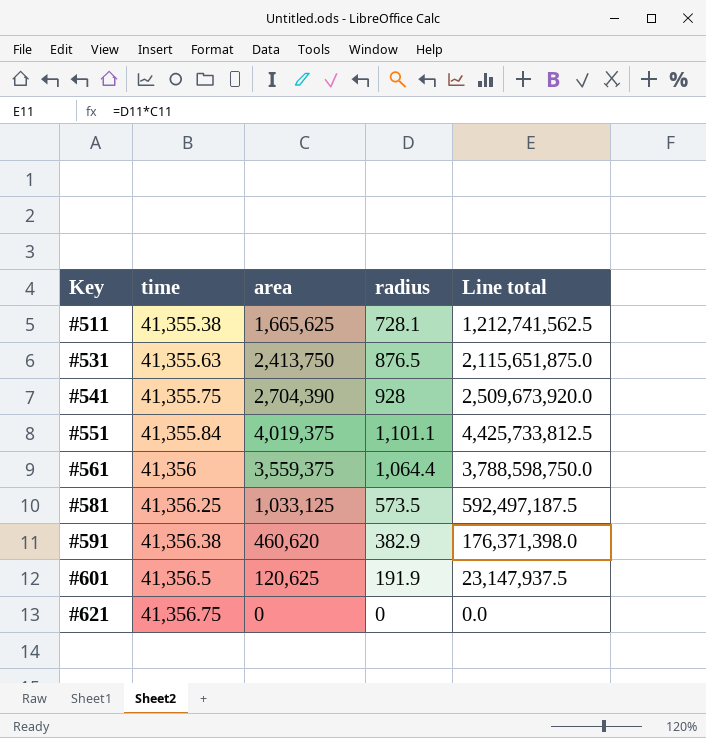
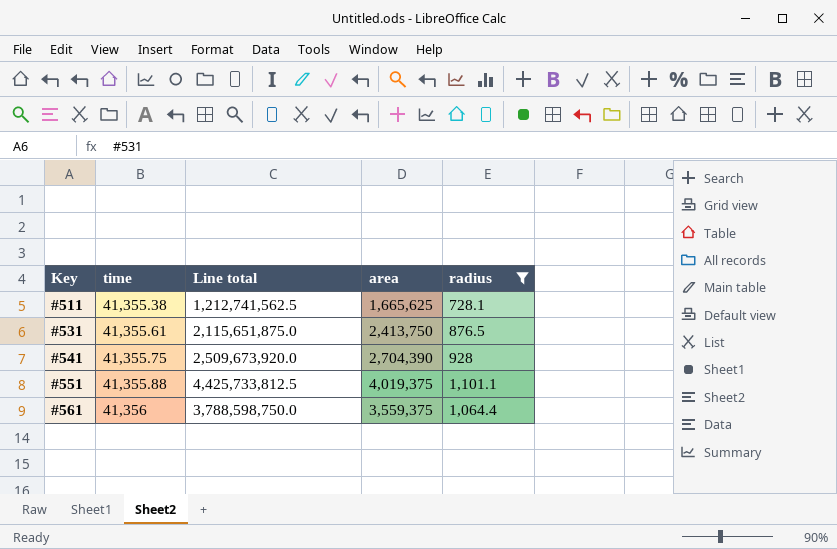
filter: none -> radius >= 728.1
column Line total | position: 5 -> 3
#531 | time: 41,355.63 -> 41,355.61
#551 | time: 41,355.84 -> 41,355.88

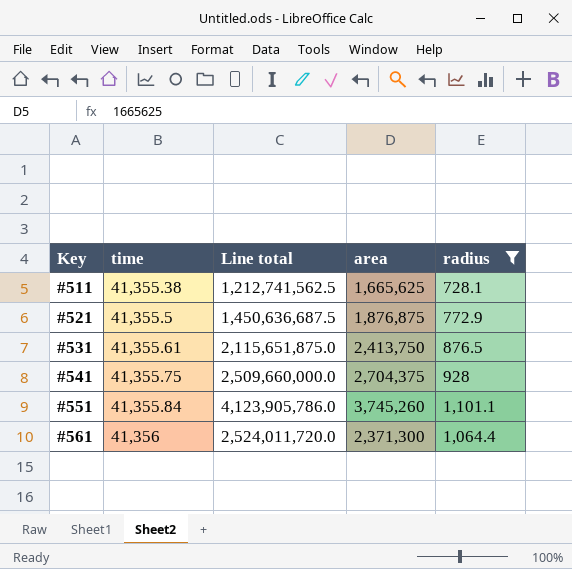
row #521: none -> 41,355.5 | 1,450,636,687.5 | 1,876,875 | 772.9
#541 | Line total: 2,509,673,920.0 -> 2,509,660,000.0
#541 | area: 2,704,390 -> 2,704,375
#551 | time: 41,355.88 -> 41,355.84
#551 | Line total: 4,425,733,812.5 -> 4,123,905,786.0
#551 | area: 4,019,375 -> 3,745,260
#561 | Line total: 3,788,598,750.0 -> 2,524,011,720.0
#561 | area: 3,559,375 -> 2,371,300

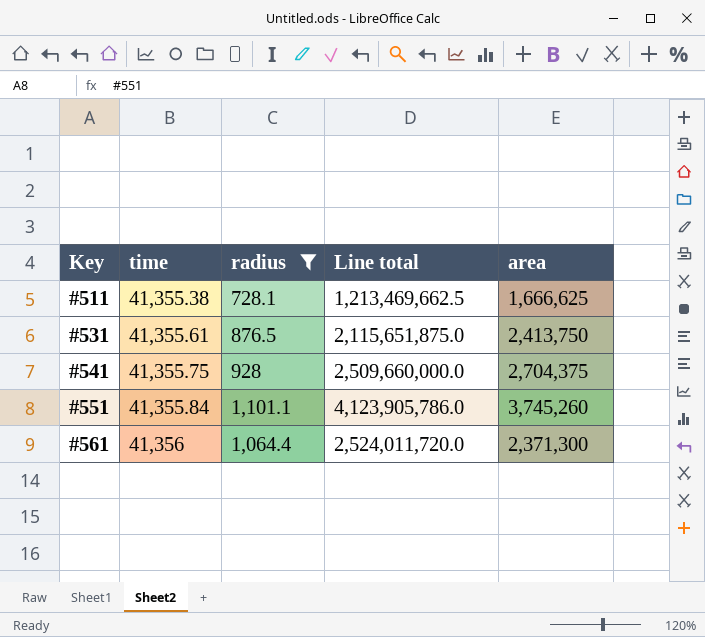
column radius | position: 5 -> 3
row #521: 41,355.5 | 1,450,636,687.5 | 1,876,875 | 772.9 -> none
#511 | Line total: 1,212,741,562.5 -> 1,213,469,662.5
#511 | area: 1,665,625 -> 1,666,625

